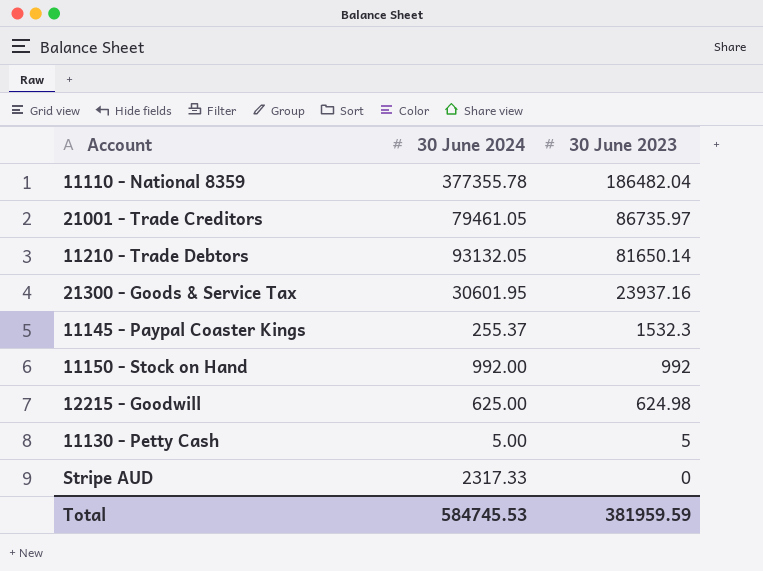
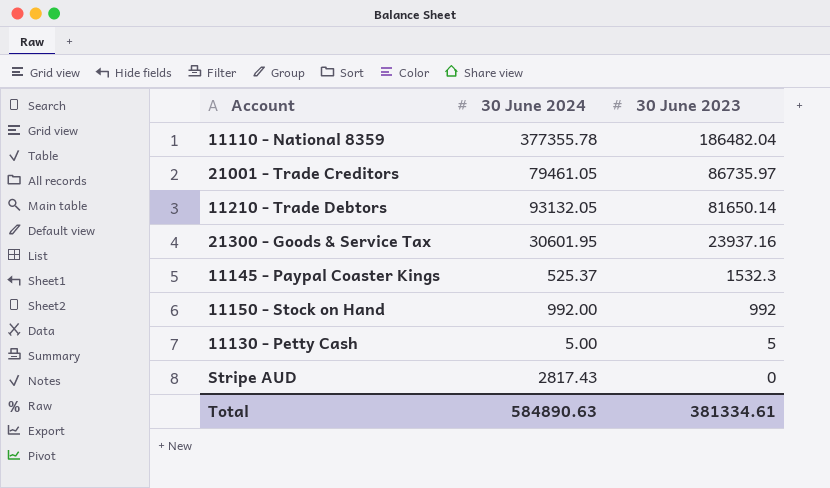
row 12215 - Goodwill: 625.00 | 624.98 -> none
11145 - Paypal Coaster Kings | 30 June 2024: 255.37 -> 525.37
Stripe AUD | 30 June 2024: 2317.33 -> 2817.43
Total | 30 June 2024: 584745.53 -> 584890.63
Total | 30 June 2023: 381959.59 -> 381334.61

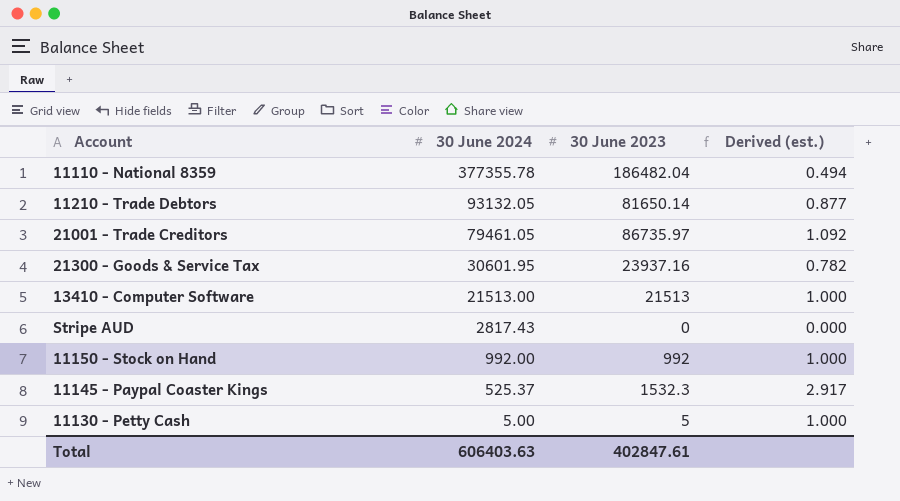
row order: 30 June 2023 descending -> 30 June 2024 descending
column Derived (est.) | formula: none -> [30 June 2023] / [30 June 2024]
row 13410 - Computer Software: none -> 21513.00 | 21513 | 1.000
Total | 30 June 2024: 584890.63 -> 606403.63
Total | 30 June 2023: 381334.61 -> 402847.61

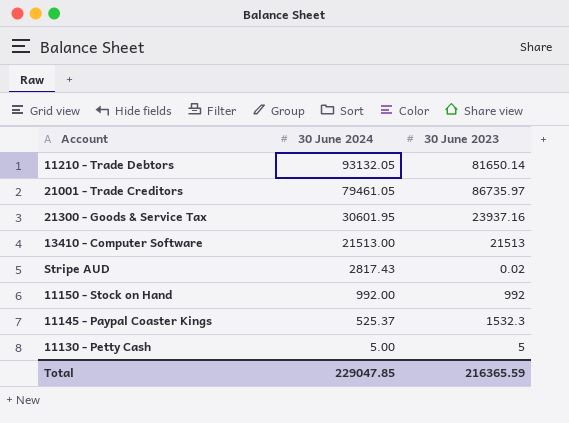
column Derived (est.) | formula: [30 June 2023] / [30 June 2024] -> none
row 11110 - National 8359: 377355.78 | 186482.04 | 0.494 -> none
Stripe AUD | 30 June 2023: 0 -> 0.02
Total | 30 June 2024: 606403.63 -> 229047.85
Total | 30 June 2023: 402847.61 -> 216365.59

